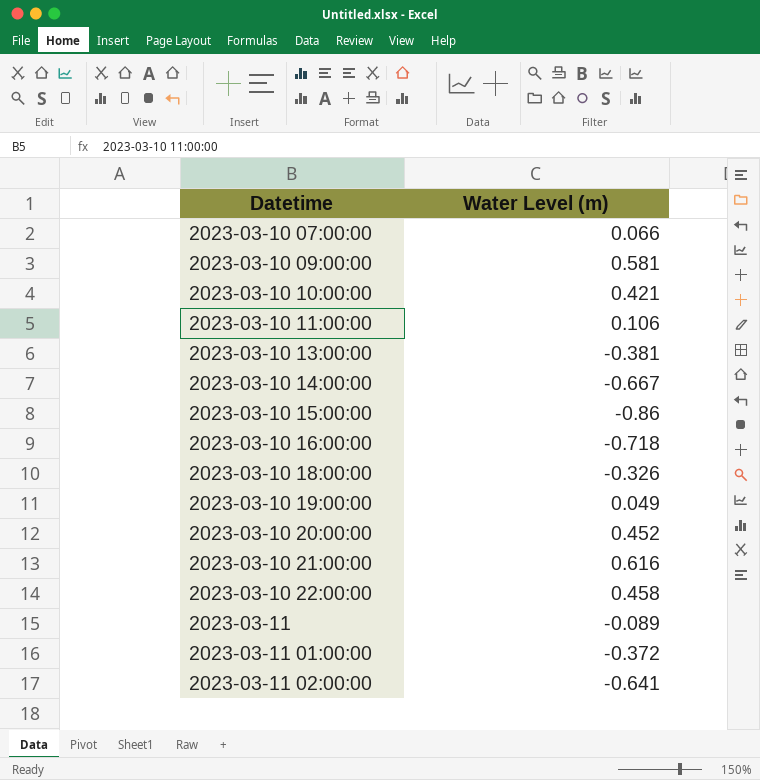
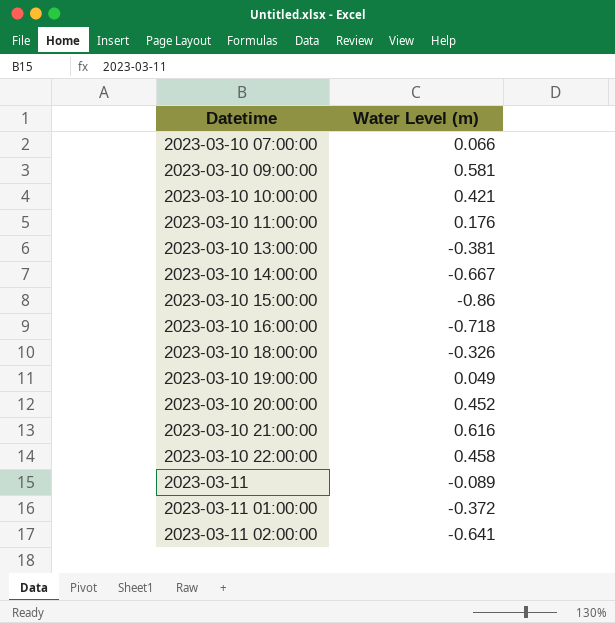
2023-03-10 11:00:00 | Water Level (m): 0.106 -> 0.176

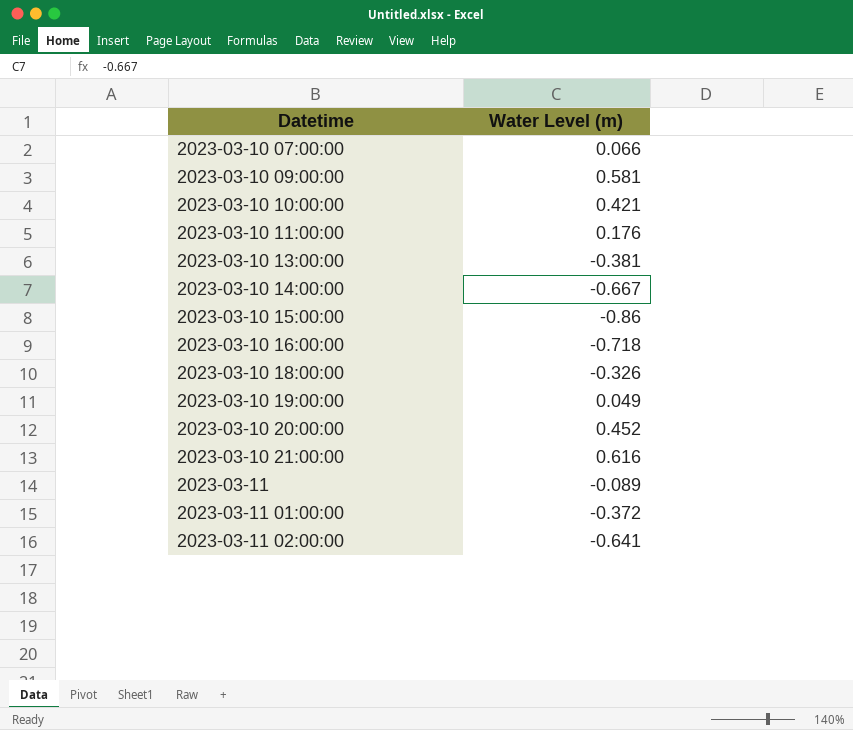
row 2023-03-10 22:00:00: 0.458 -> none

